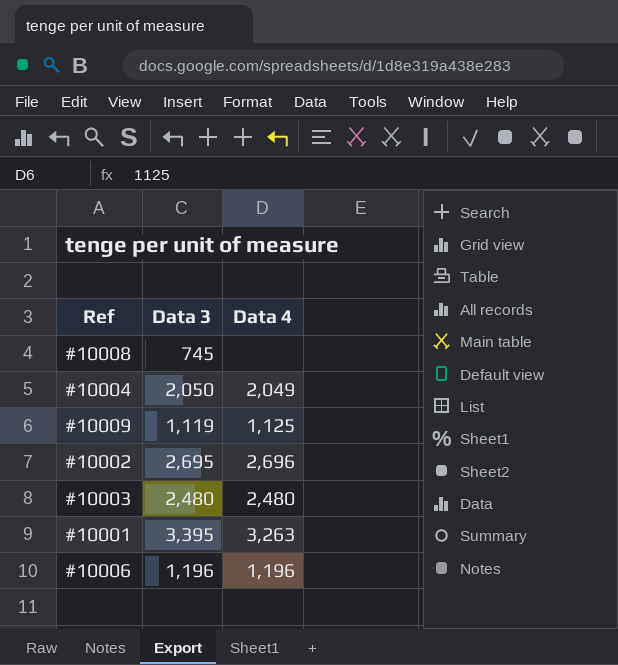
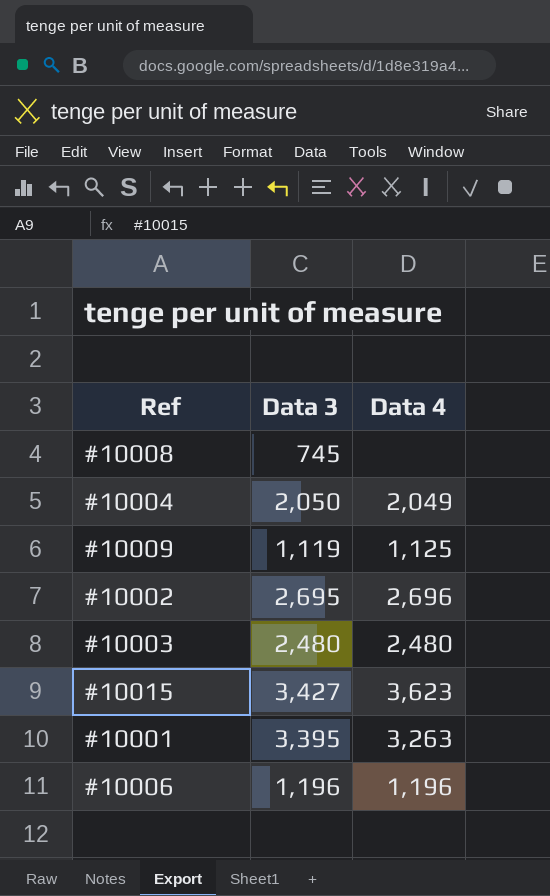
row #10015: none -> 3,427 | 3,623

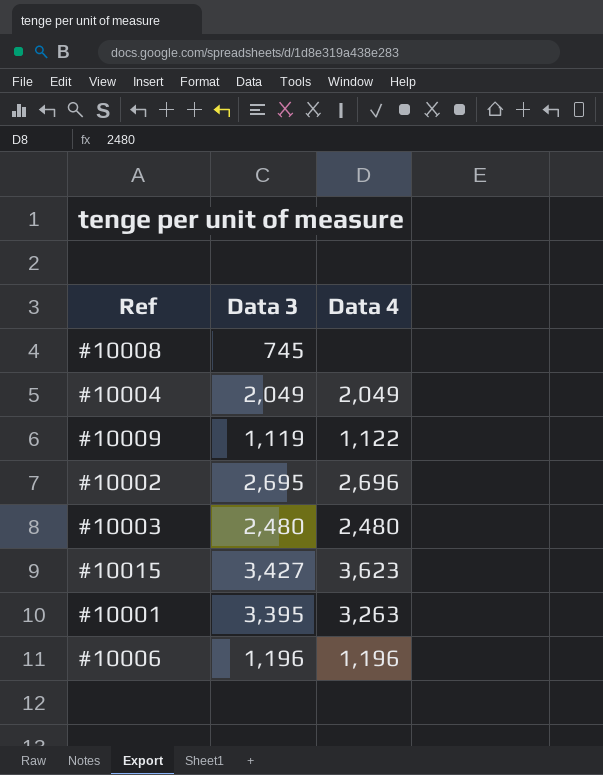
#10004 | Data 3: 2,050 -> 2,049
#10009 | Data 4: 1,125 -> 1,122

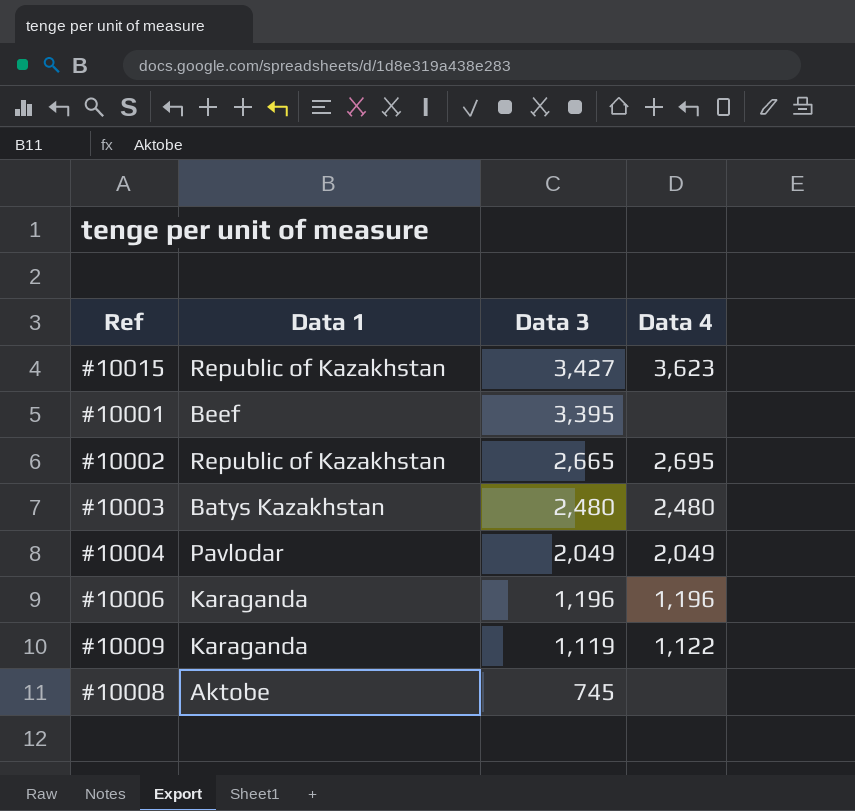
row order: none -> Data 3 descending
column Data 1 | position: none -> 2
#10001 | Data 4: 3,263 -> none
#10002 | Data 3: 2,695 -> 2,665
#10002 | Data 4: 2,696 -> 2,695

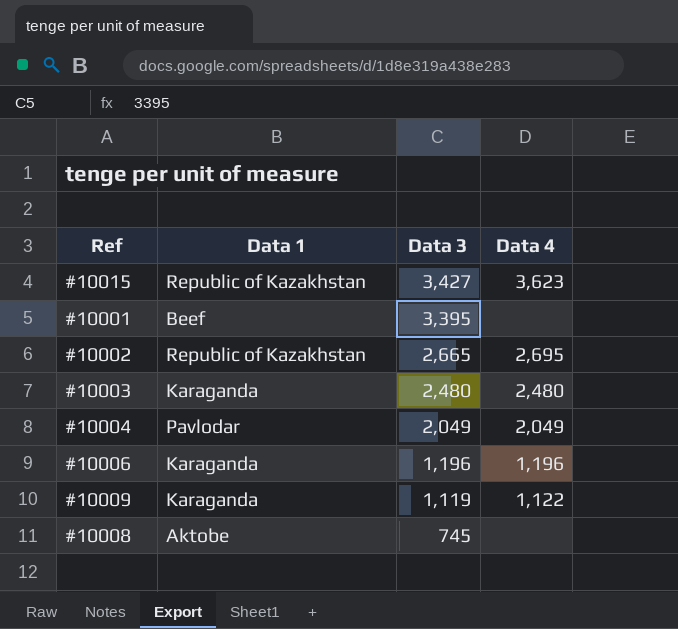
#10003 | Data 1: Batys Kazakhstan -> Karaganda

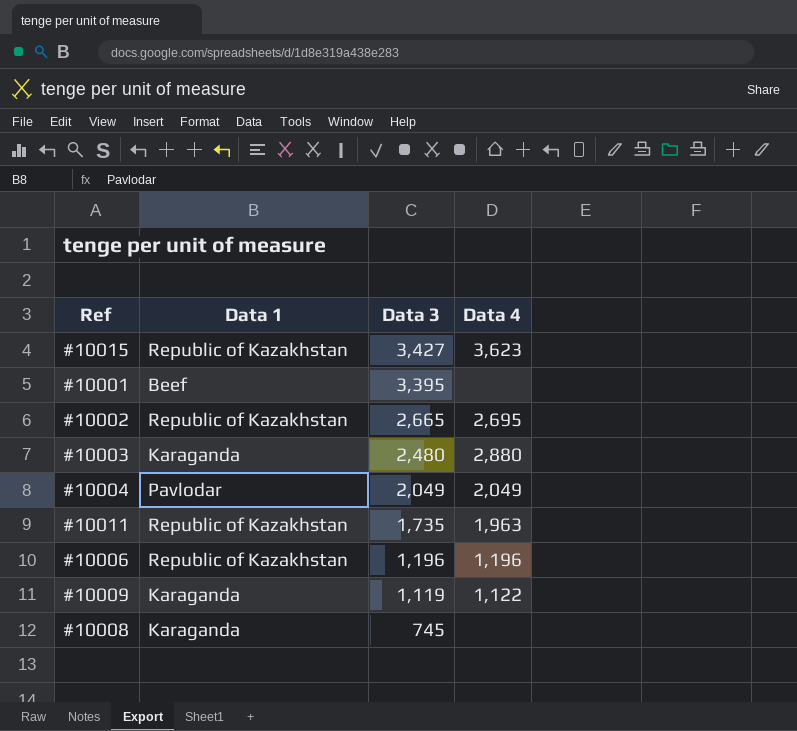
#10003 | Data 4: 2,480 -> 2,880
row #10011: none -> Republic of Kazakhstan | 1,735 | 1,963
#10006 | Data 1: Karaganda -> Republic of Kazakhstan
#10008 | Data 1: Aktobe -> Karaganda

